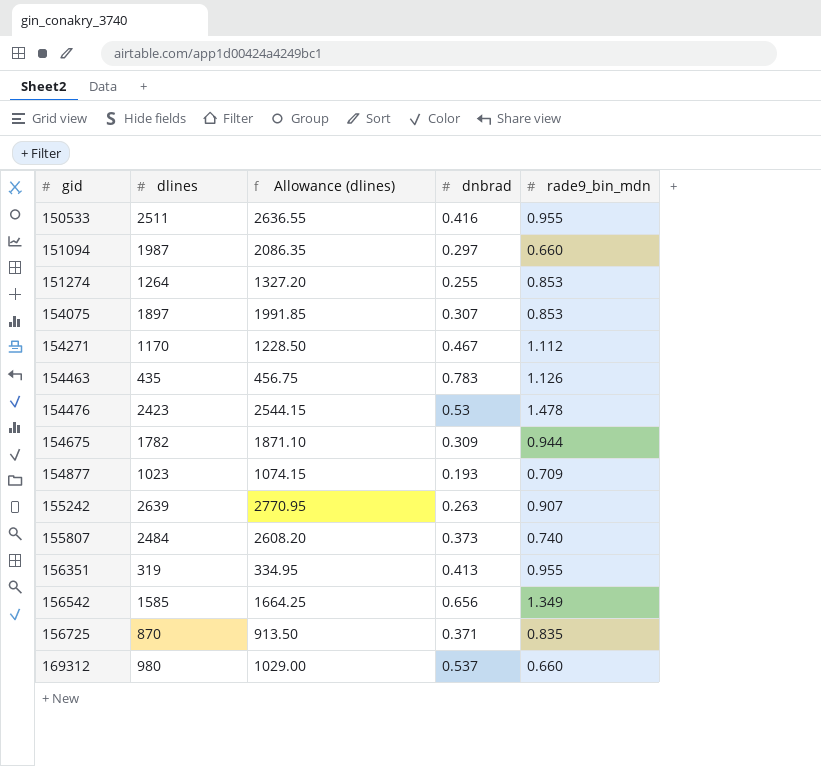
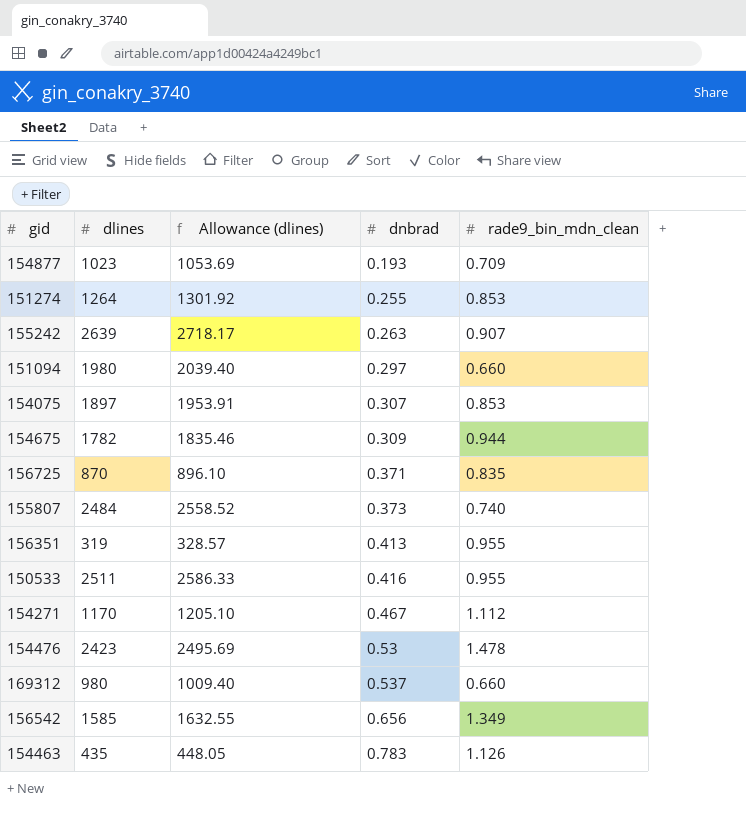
row order: gid ascending -> dnbrad ascending
column Allowance (dlines) | formula: [dlines] * 1.05 -> [dlines] * 1.03
column name: rade9_bin_mdn -> rade9_bin_mdn_clean
151094 | dlines: 1987 -> 1980

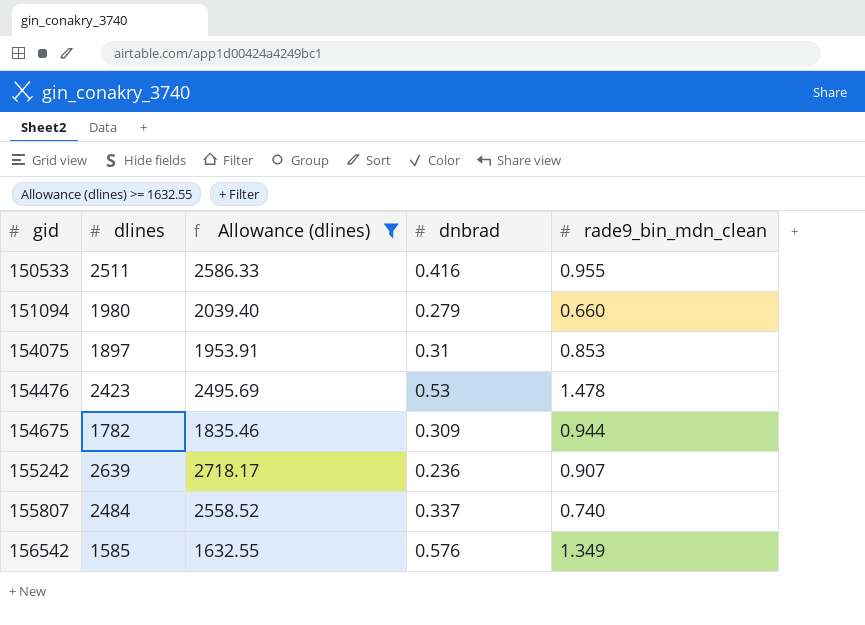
filter: none -> Allowance (dlines) >= 1632.55
row order: dnbrad ascending -> gid ascending
151094 | dnbrad: 0.297 -> 0.279
154075 | dnbrad: 0.307 -> 0.31
155242 | dnbrad: 0.263 -> 0.236
155807 | dnbrad: 0.373 -> 0.337
156542 | dnbrad: 0.656 -> 0.576

